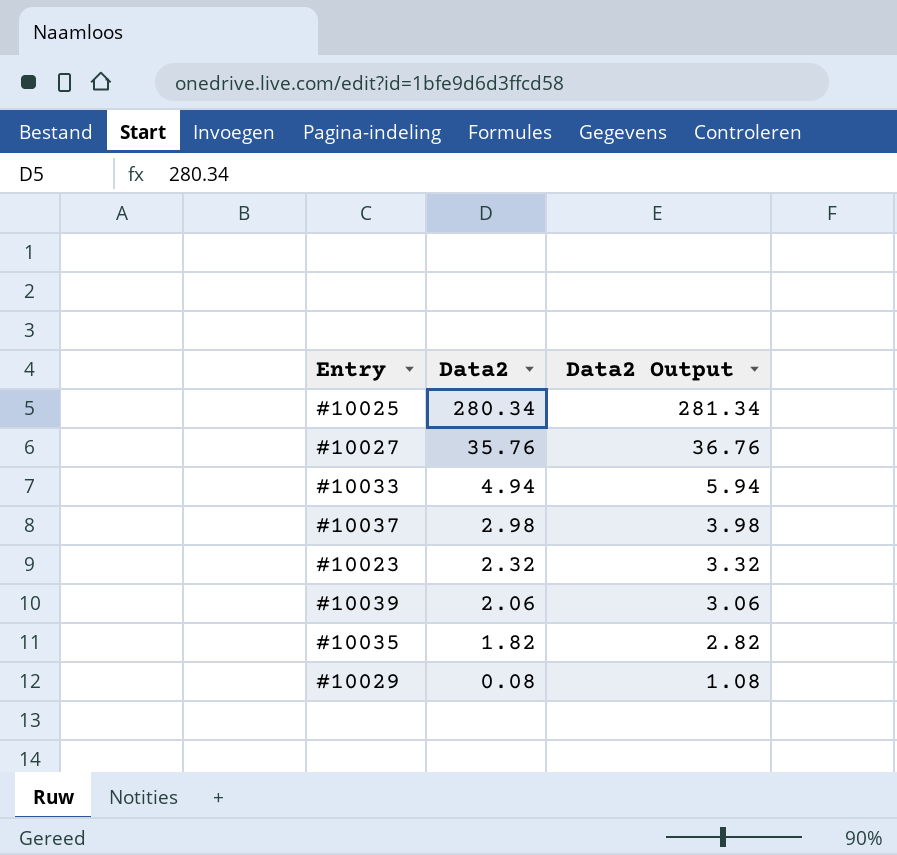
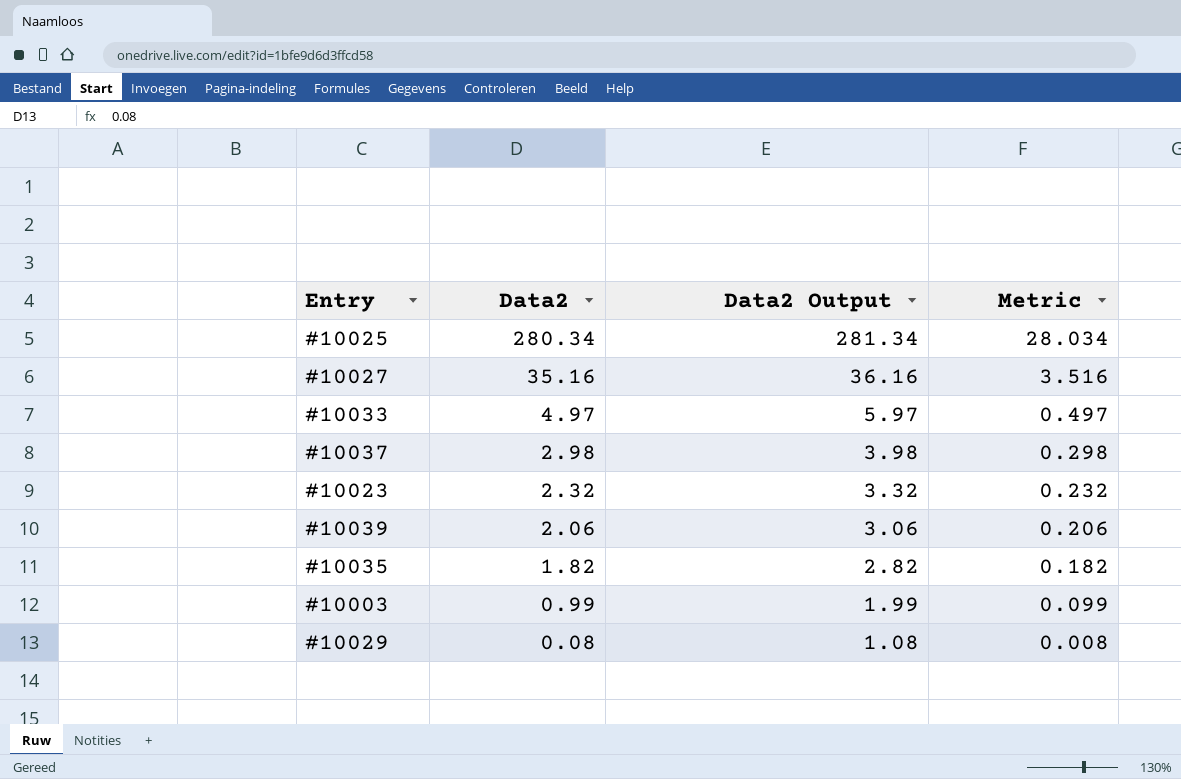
column Metric | formula: none -> [Data2] * 0.1
#10027 | Data2: 35.76 -> 35.16
#10027 | Data2 Output: 36.76 -> 36.16
#10033 | Data2: 4.94 -> 4.97
#10033 | Data2 Output: 5.94 -> 5.97
row #10003: none -> 0.99 | 1.99 | 0.099

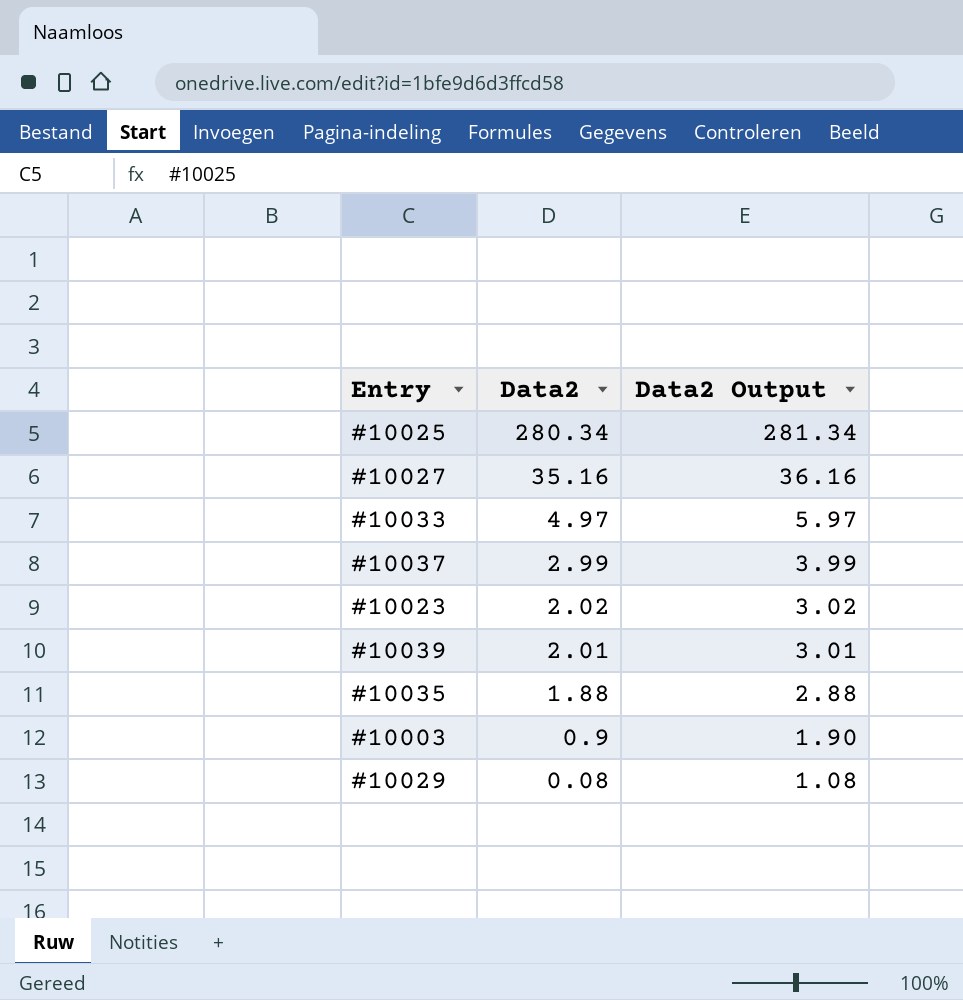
column Metric | formula: [Data2] * 0.1 -> none
#10037 | Data2: 2.98 -> 2.99
#10037 | Data2 Output: 3.98 -> 3.99
#10023 | Data2: 2.32 -> 2.02
#10023 | Data2 Output: 3.32 -> 3.02
#10039 | Data2: 2.06 -> 2.01
#10039 | Data2 Output: 3.06 -> 3.01
#10035 | Data2: 1.82 -> 1.88
#10035 | Data2 Output: 2.82 -> 2.88
#10003 | Data2: 0.99 -> 0.9
#10003 | Data2 Output: 1.99 -> 1.90

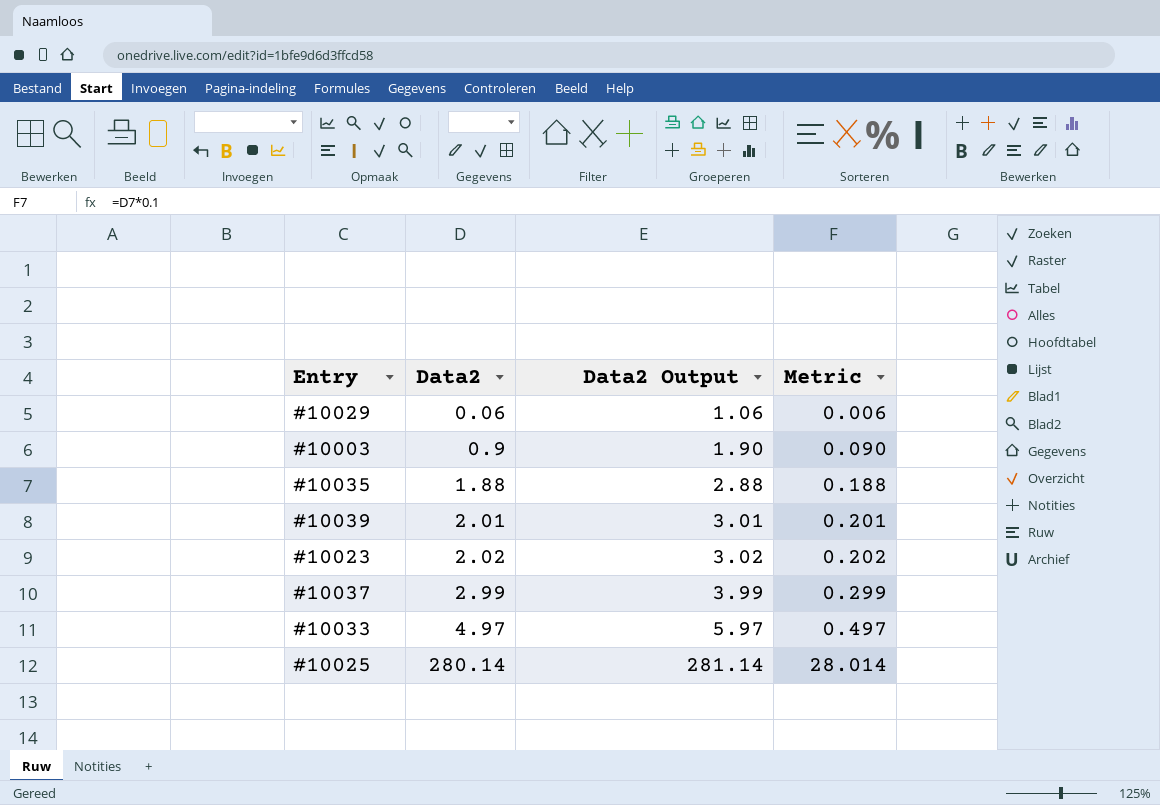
row order: Data2 descending -> Data2 ascending
column Metric | formula: none -> [Data2] * 0.1
row #10027: 35.16 | 36.16 -> none
#10029 | Data2: 0.08 -> 0.06
#10029 | Data2 Output: 1.08 -> 1.06
#10025 | Data2: 280.34 -> 280.14
#10025 | Data2 Output: 281.34 -> 281.14

